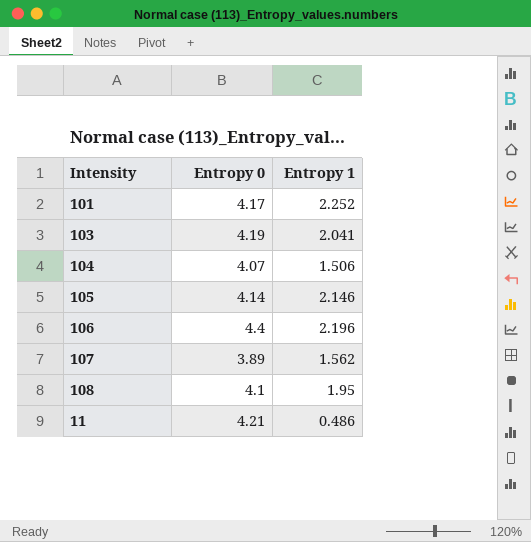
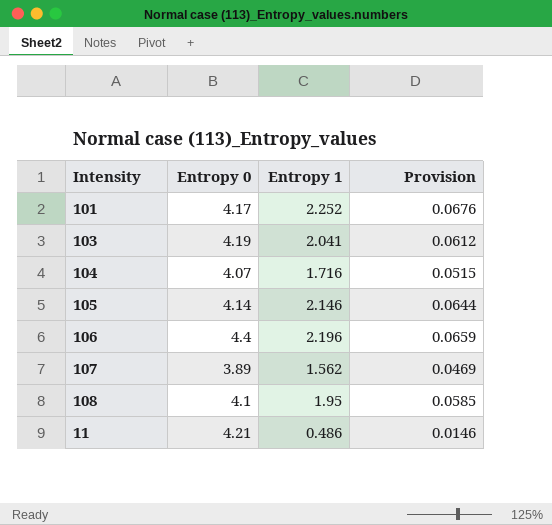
column Provision | formula: none -> [Entropy 1] * 0.03
104 | Entropy 1: 1.506 -> 1.716

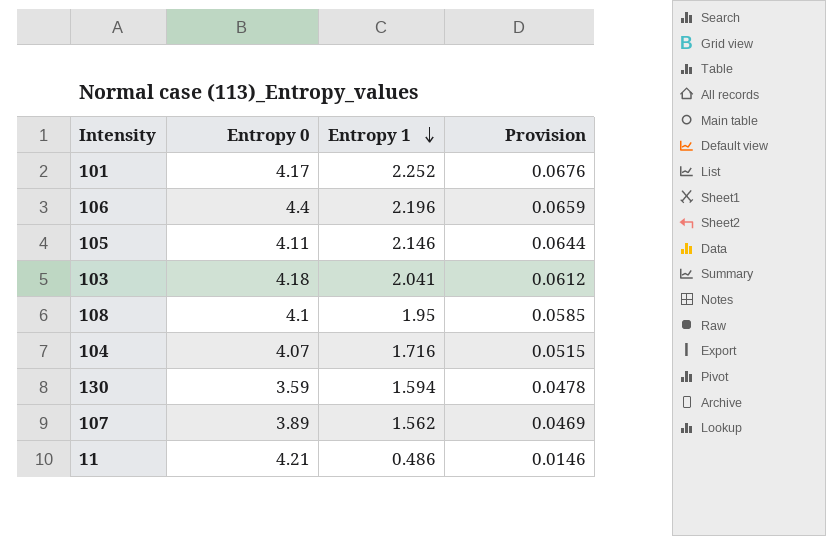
row order: none -> Entropy 1 descending
105 | Entropy 0: 4.14 -> 4.11
103 | Entropy 0: 4.19 -> 4.18
row 130: none -> 3.59 | 1.594 | 0.0478

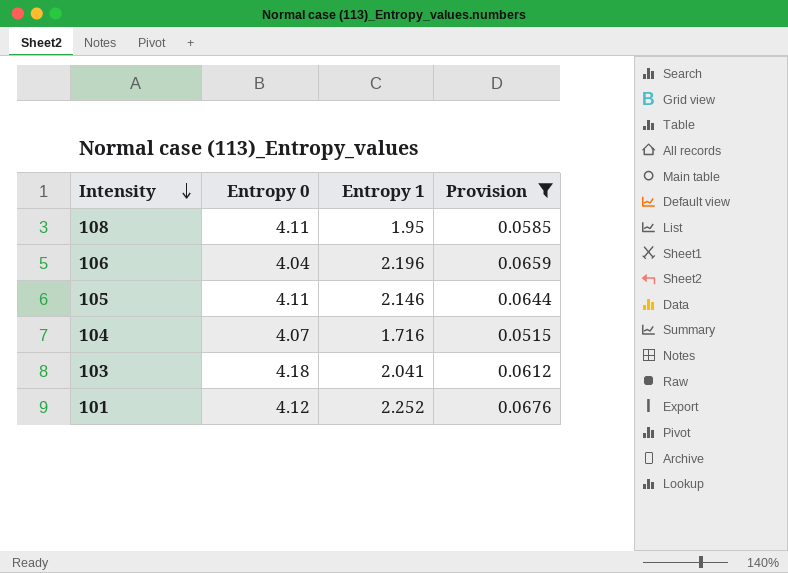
filter: none -> Provision >= 0.0515
row order: Entropy 1 descending -> Intensity descending
108 | Entropy 0: 4.1 -> 4.11
106 | Entropy 0: 4.4 -> 4.04
101 | Entropy 0: 4.17 -> 4.12

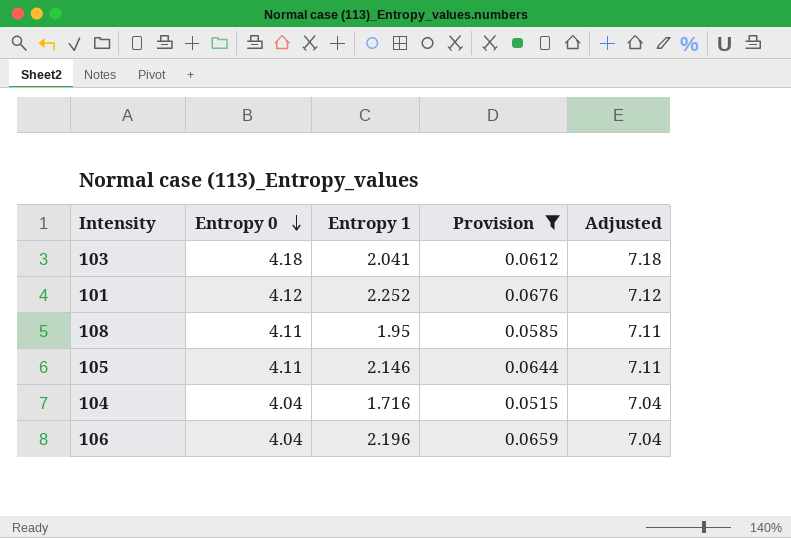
row order: Intensity descending -> Entropy 0 descending
column Adjusted | formula: none -> [Entropy 0] + 3
104 | Entropy 0: 4.07 -> 4.04

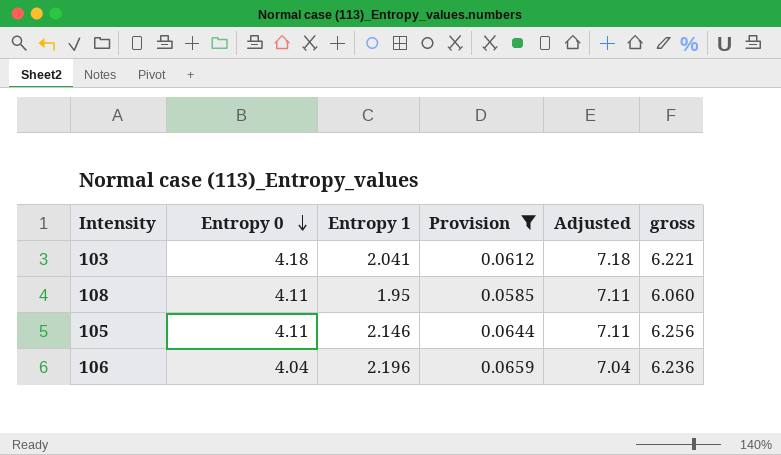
column gross | formula: none -> [Entropy 0] + [Entropy 1]
row 101: 4.12 | 2.252 | 0.0676 | 7.12 -> none
row 104: 4.04 | 1.716 | 0.0515 | 7.04 -> none

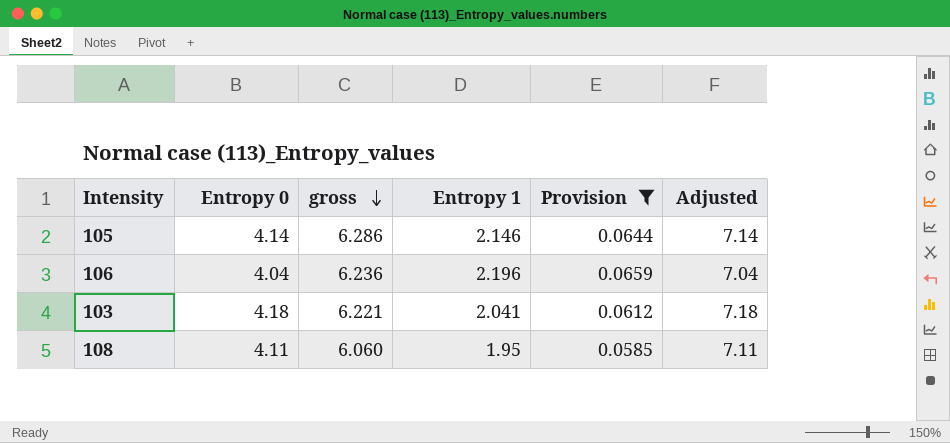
row order: Entropy 0 descending -> gross descending
column gross | position: 6 -> 3
105 | Entropy 0: 4.11 -> 4.14
105 | gross: 6.256 -> 6.286
105 | Adjusted: 7.11 -> 7.14

